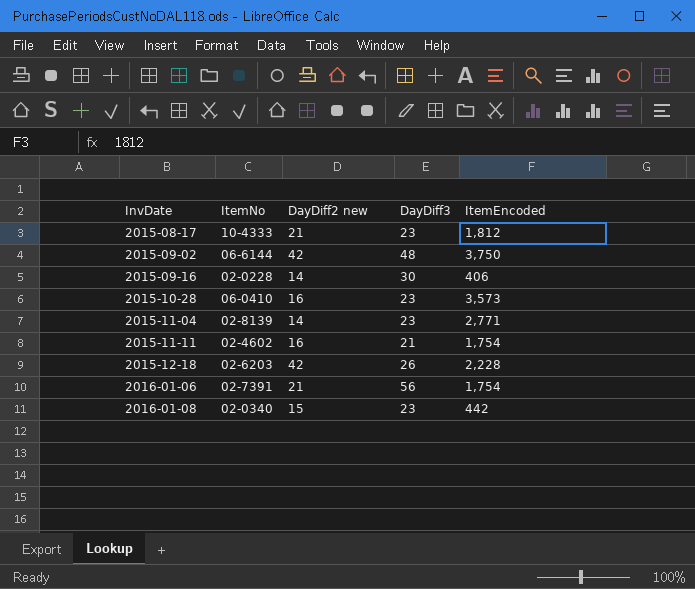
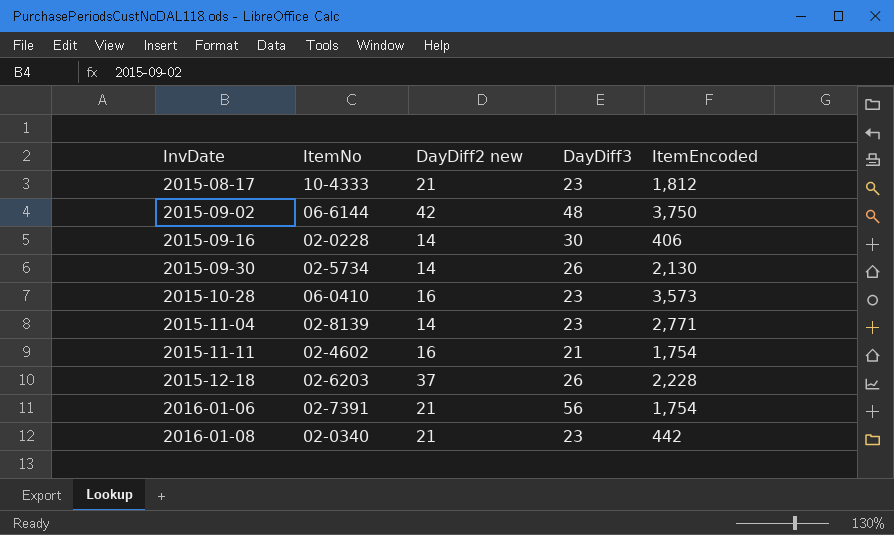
row 2015-09-30: none -> 02-5734 | 14 | 26 | 2,130
2015-12-18 | DayDiff2 new: 42 -> 37
2016-01-08 | DayDiff2 new: 15 -> 21

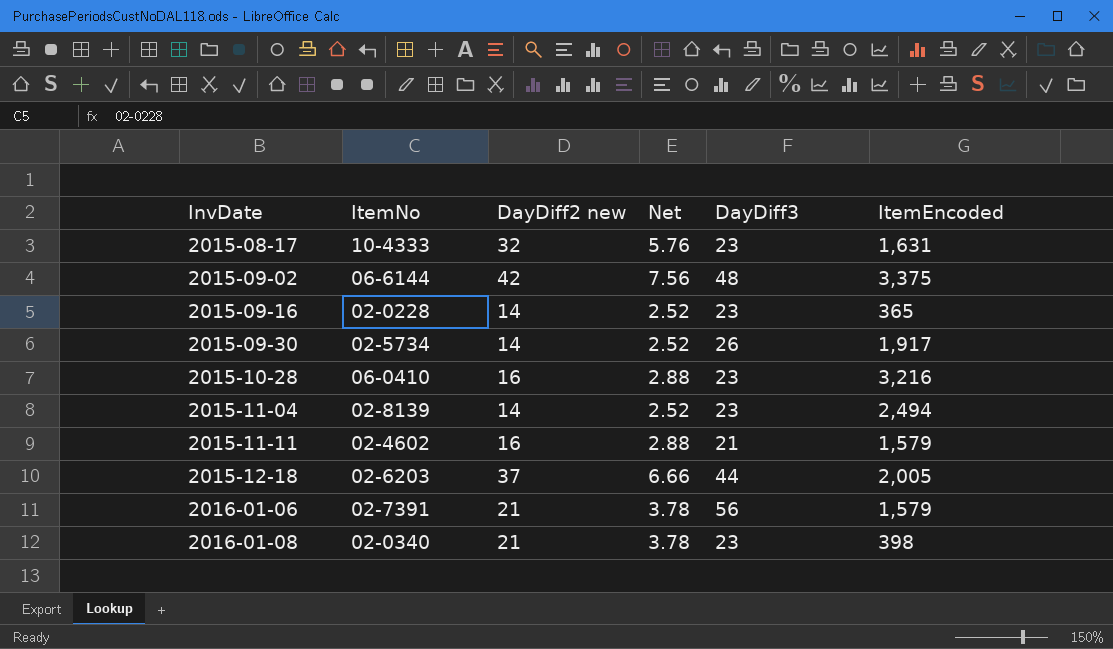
column Net | formula: none -> [DayDiff2 new] * 0.18
2015-08-17 | DayDiff2 new: 21 -> 32
2015-08-17 | ItemEncoded: 1,812 -> 1,631
2015-09-02 | ItemEncoded: 3,750 -> 3,375
2015-09-16 | DayDiff3: 30 -> 23
2015-09-16 | ItemEncoded: 406 -> 365
2015-09-30 | ItemEncoded: 2,130 -> 1,917
2015-10-28 | ItemEncoded: 3,573 -> 3,216
2015-11-04 | ItemEncoded: 2,771 -> 2,494
2015-11-11 | ItemEncoded: 1,754 -> 1,579
2015-12-18 | DayDiff3: 26 -> 44
2015-12-18 | ItemEncoded: 2,228 -> 2,005
2016-01-06 | ItemEncoded: 1,754 -> 1,579
2016-01-08 | ItemEncoded: 442 -> 398

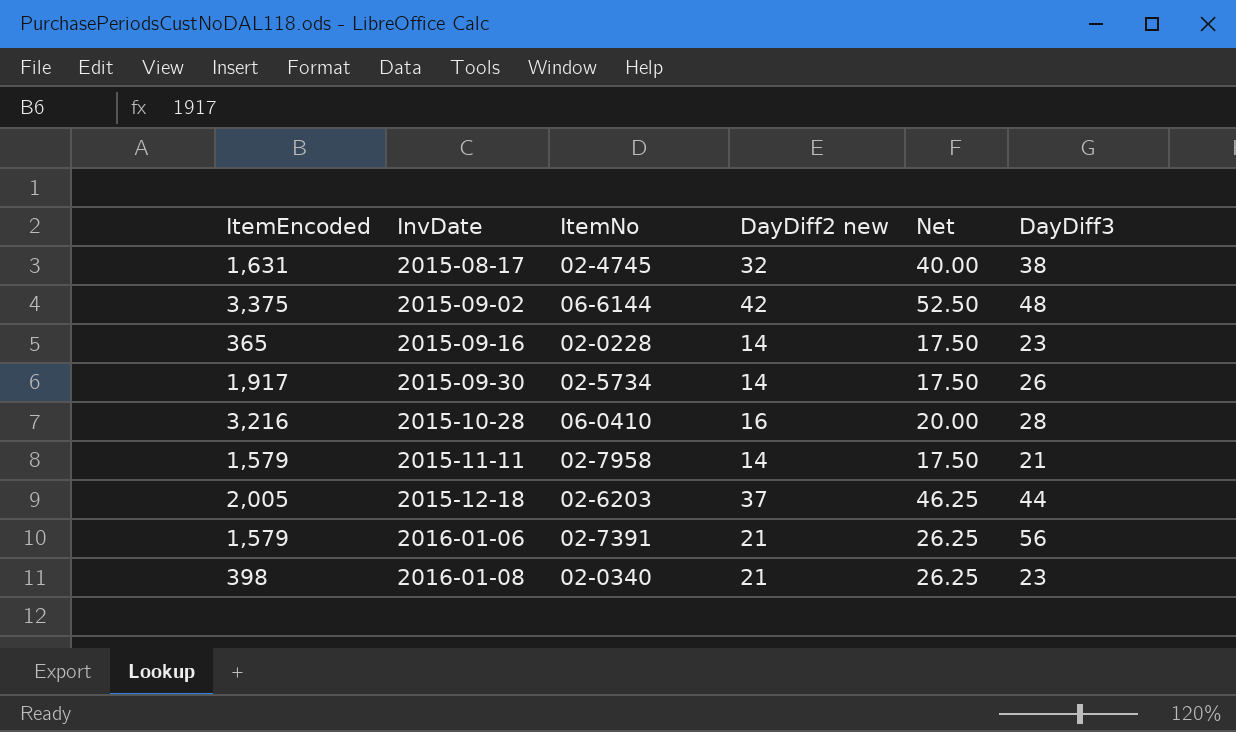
column ItemEncoded | position: 6 -> 1
column Net | formula: [DayDiff2 new] * 0.18 -> [DayDiff2 new] * 1.25
row 2015-11-04: 02-8139 | 14 | 2.52 | 23 | 2,494 -> none
2015-08-17 | ItemNo: 10-4333 -> 02-4745
2015-08-17 | DayDiff3: 23 -> 38
2015-10-28 | DayDiff3: 23 -> 28
2015-11-11 | ItemNo: 02-4602 -> 02-7958
2015-11-11 | DayDiff2 new: 16 -> 14

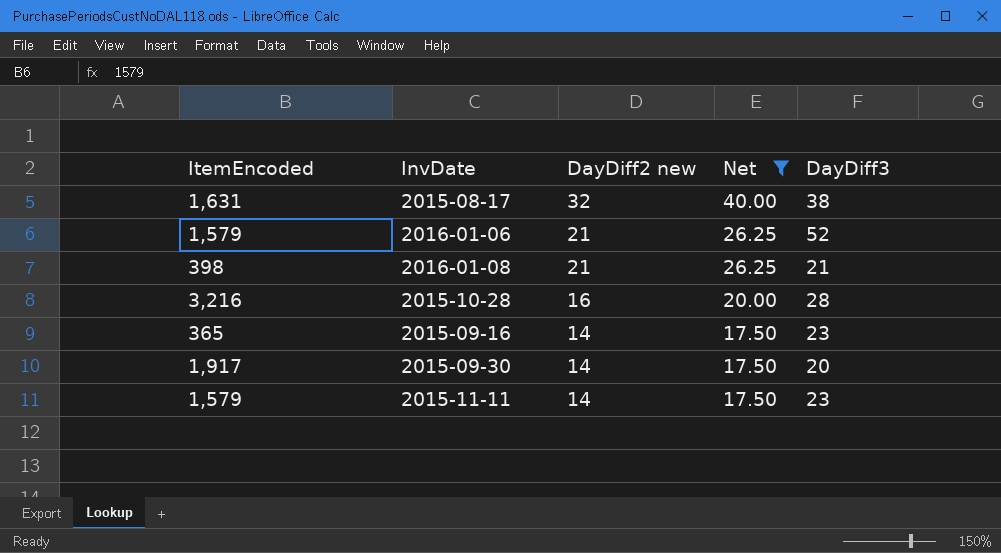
filter: none -> Net <= 40.00
row order: InvDate ascending -> DayDiff2 new descending
column ItemNo | position: 3 -> none
2016-01-06 | DayDiff3: 56 -> 52
2016-01-08 | DayDiff3: 23 -> 21
2015-09-30 | DayDiff3: 26 -> 20
2015-11-11 | DayDiff3: 21 -> 23

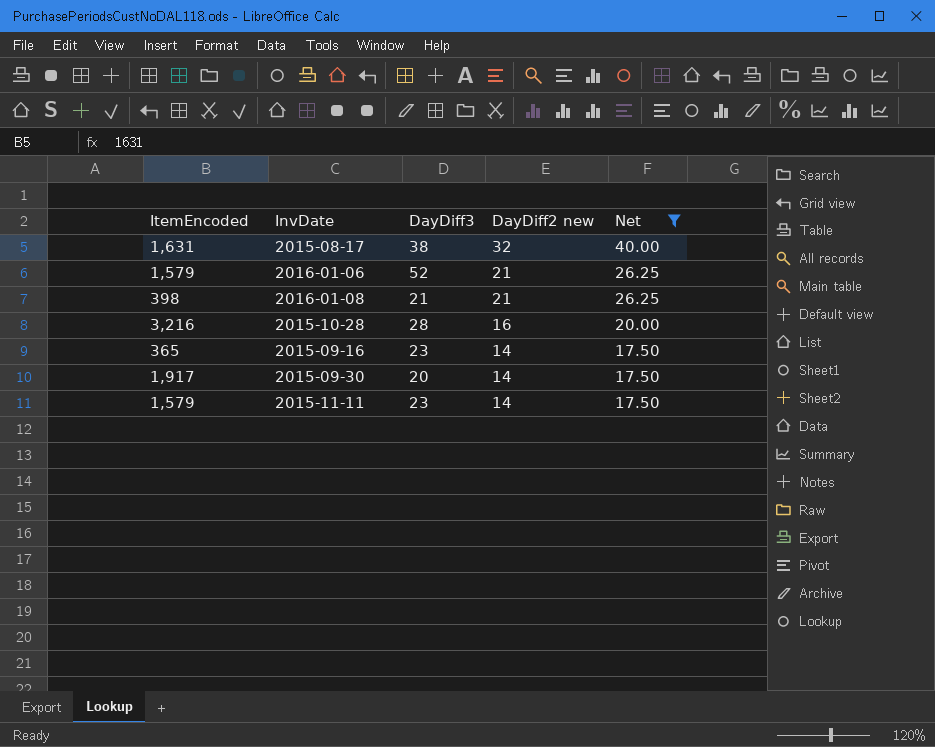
column DayDiff3 | position: 5 -> 3

